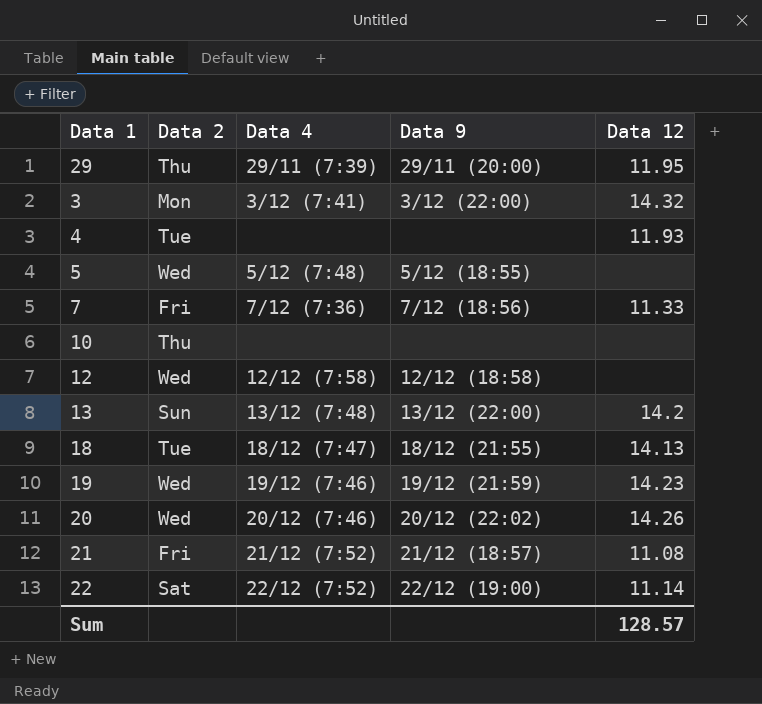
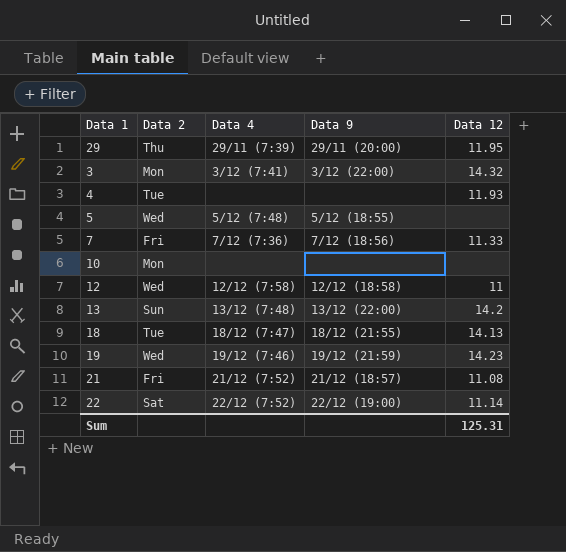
row 20: Wed | 20/12 (7:46) | 20/12 (22:02) | 14.26 -> none
10 | Data 2: Thu -> Mon
12 | Data 12: none -> 11
Sum | Data 12: 128.57 -> 125.31

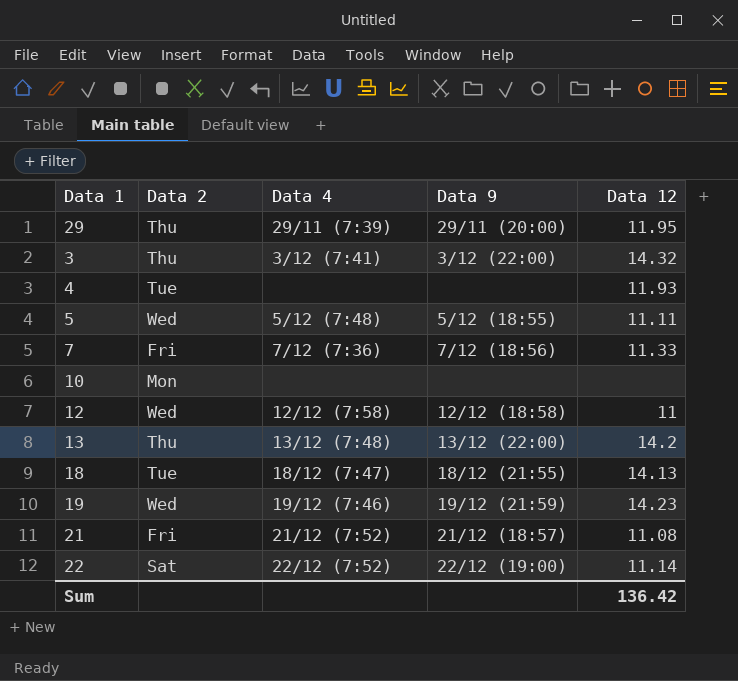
3 | Data 2: Mon -> Thu
5 | Data 12: none -> 11.11
13 | Data 2: Sun -> Thu
Sum | Data 12: 125.31 -> 136.42

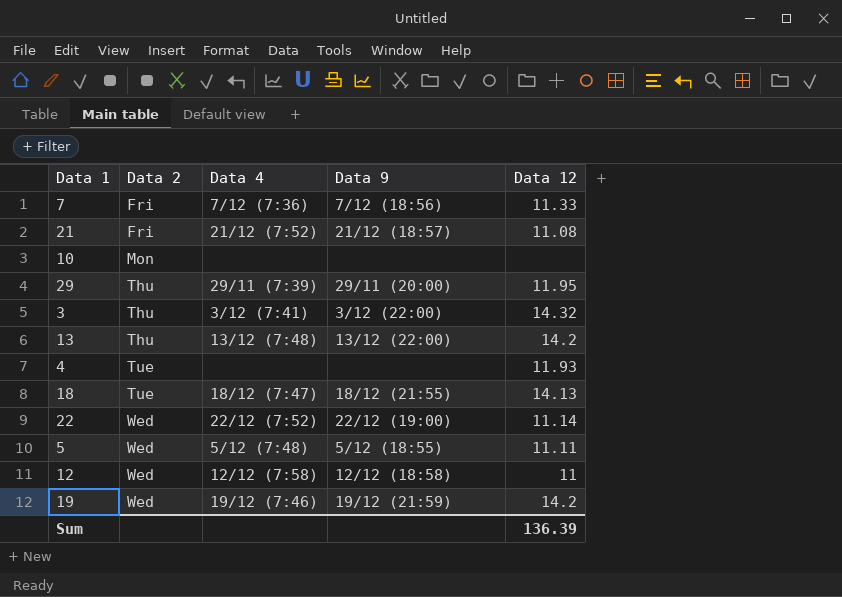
row order: none -> Data 2 ascending
22 | Data 2: Sat -> Wed
19 | Data 12: 14.23 -> 14.2
Sum | Data 12: 136.42 -> 136.39

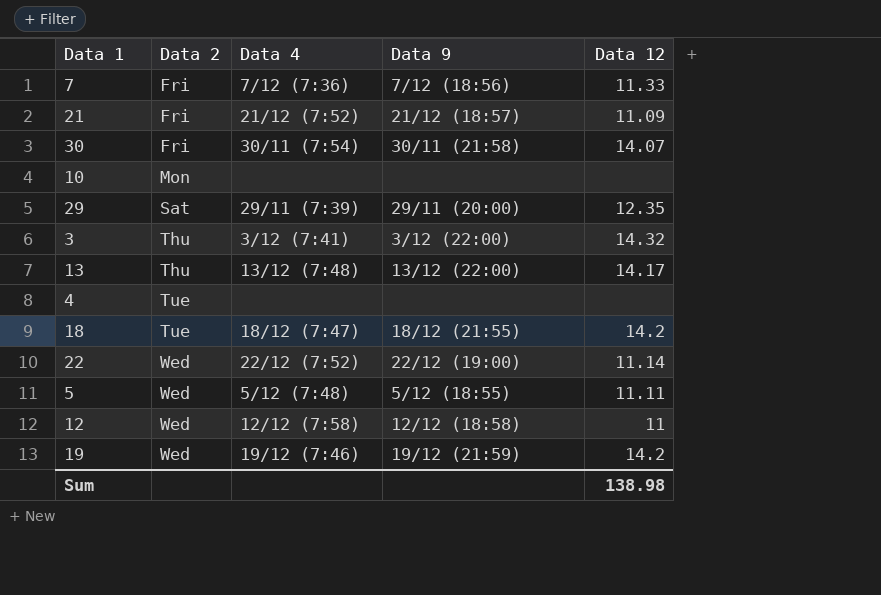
21 | Data 12: 11.08 -> 11.09
row 30: none -> Fri | 30/11 (7:54) | 30/11 (21:58) | 14.07
29 | Data 2: Thu -> Sat
29 | Data 12: 11.95 -> 12.35
13 | Data 12: 14.2 -> 14.17
4 | Data 12: 11.93 -> none
18 | Data 12: 14.13 -> 14.2
Sum | Data 12: 136.39 -> 138.98

